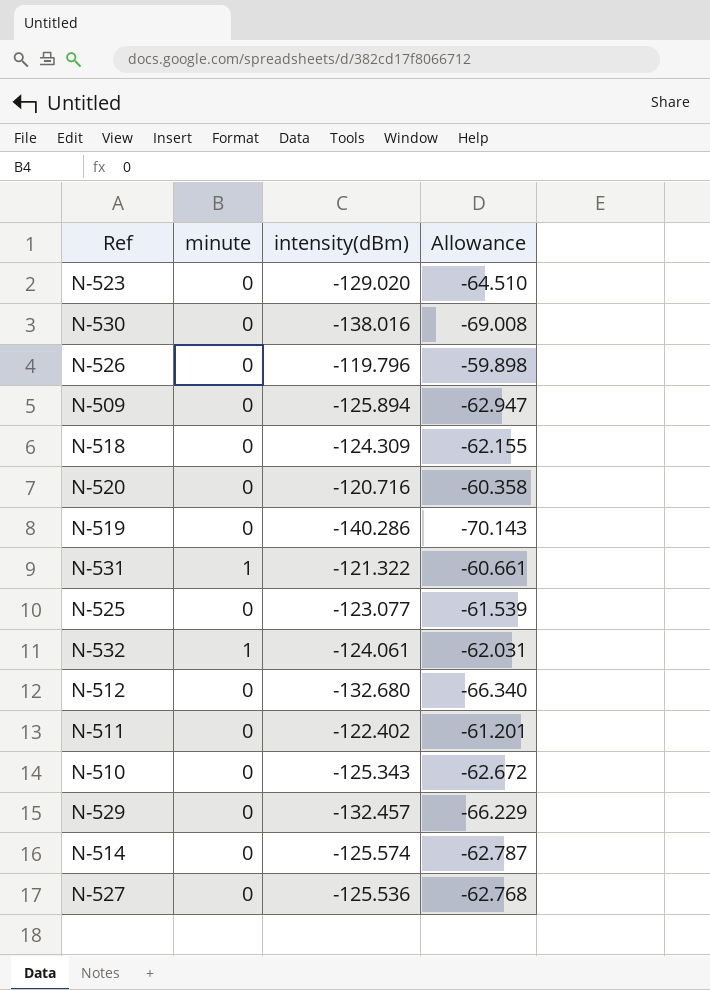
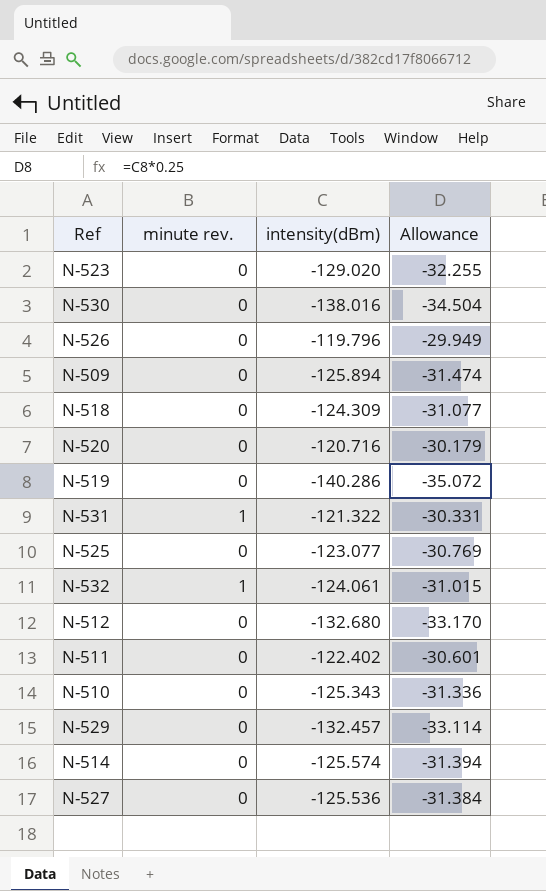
column name: minute -> minute rev.
column Allowance | formula: [intensity(dBm)] * 0.5 -> [intensity(dBm)] * 0.25

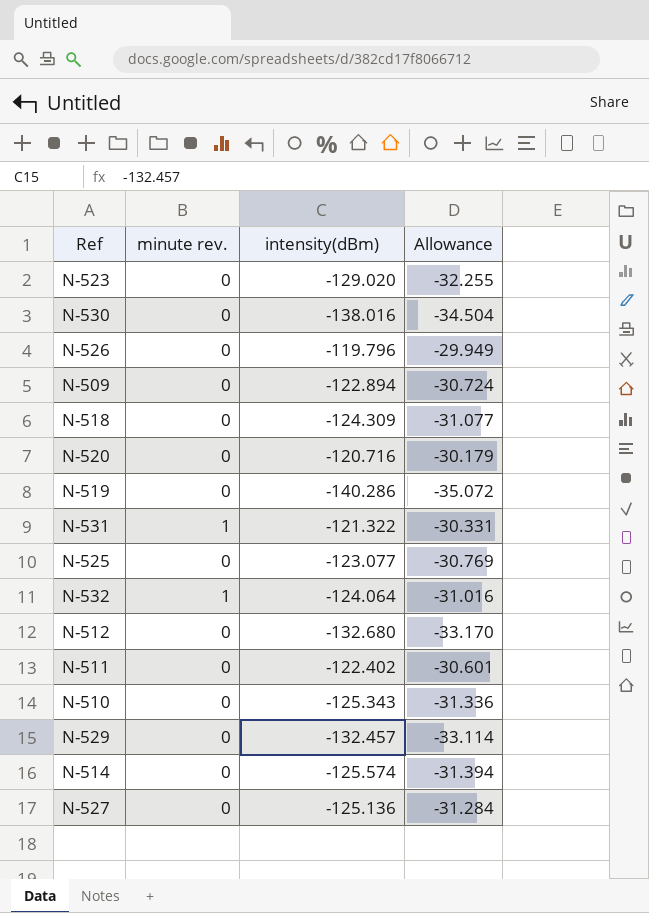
N-509 | intensity(dBm): -125.894 -> -122.894
N-509 | Allowance: -31.474 -> -30.724
N-532 | intensity(dBm): -124.061 -> -124.064
N-532 | Allowance: -31.015 -> -31.016
N-527 | intensity(dBm): -125.536 -> -125.136
N-527 | Allowance: -31.384 -> -31.284

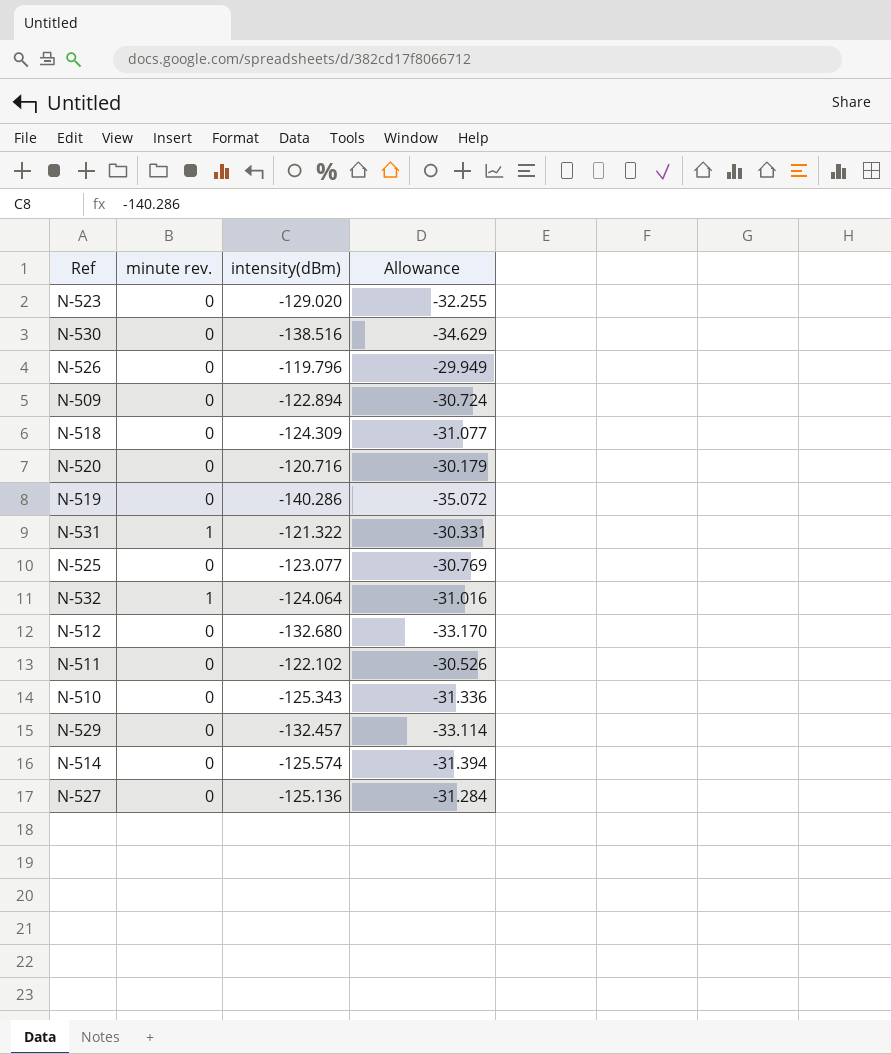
N-530 | intensity(dBm): -138.016 -> -138.516
N-530 | Allowance: -34.504 -> -34.629
N-511 | intensity(dBm): -122.402 -> -122.102
N-511 | Allowance: -30.601 -> -30.526

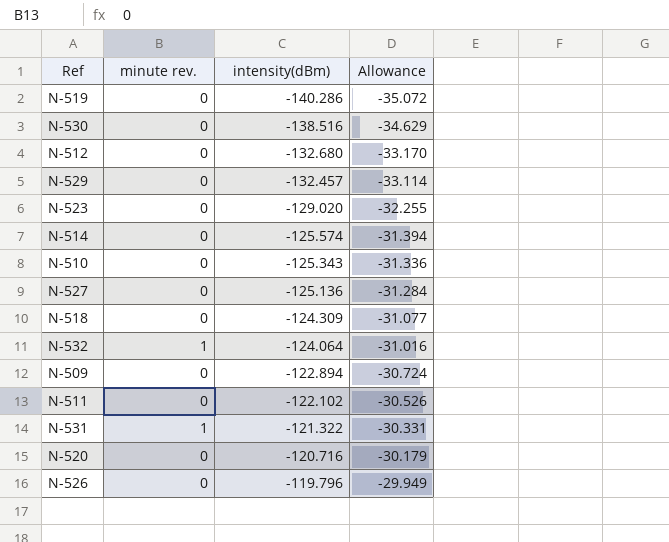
row order: none -> intensity(dBm) ascending
row N-525: 0 | -123.077 | -30.769 -> none

